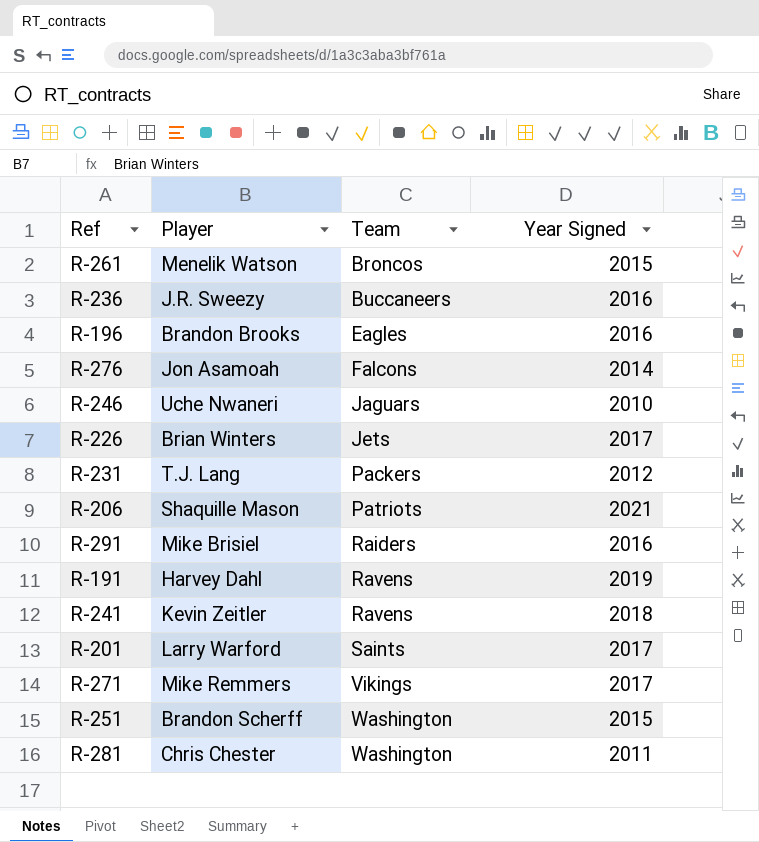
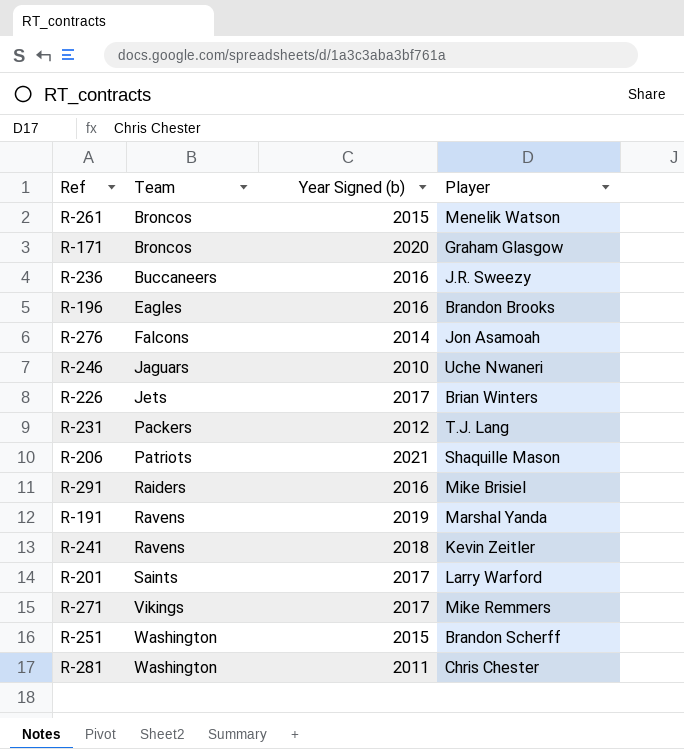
column name: Year Signed -> Year Signed (b)
column Player | position: 2 -> 4
row R-171: none -> Broncos | 2020 | Graham Glasgow
R-191 | Player: Harvey Dahl -> Marshal Yanda

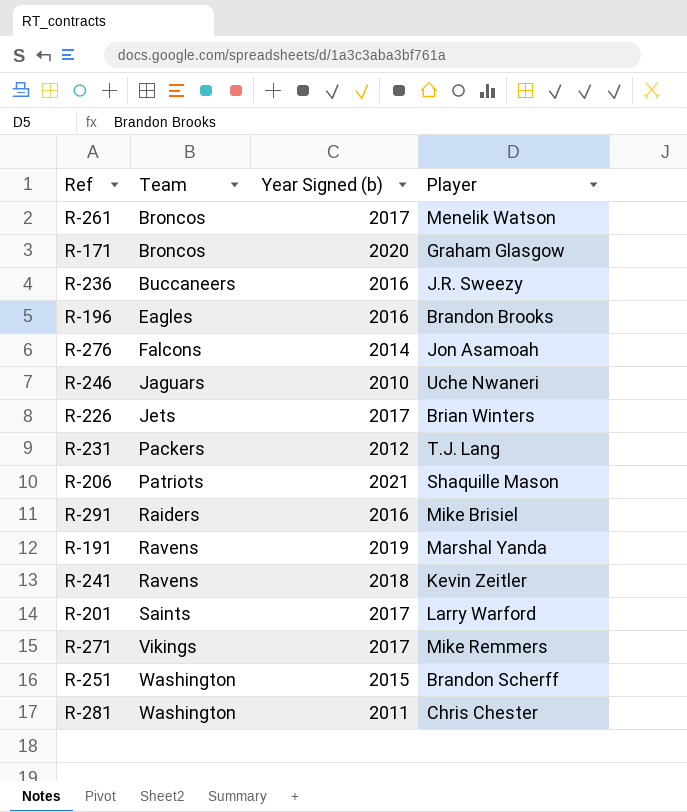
R-261 | Year Signed (b): 2015 -> 2017

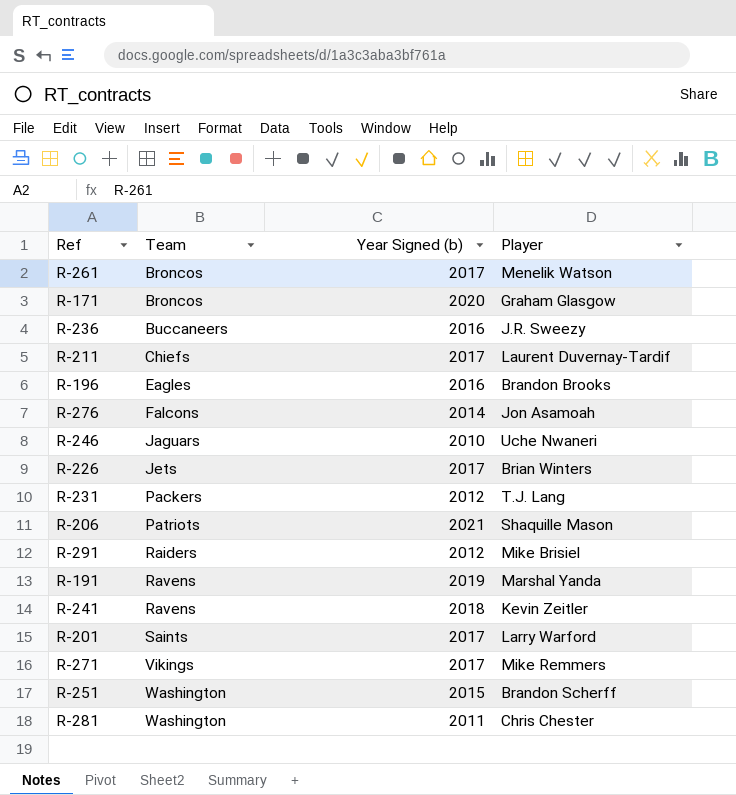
row R-211: none -> Chiefs | 2017 | Laurent Duvernay-Tardif
R-291 | Year Signed (b): 2016 -> 2012

